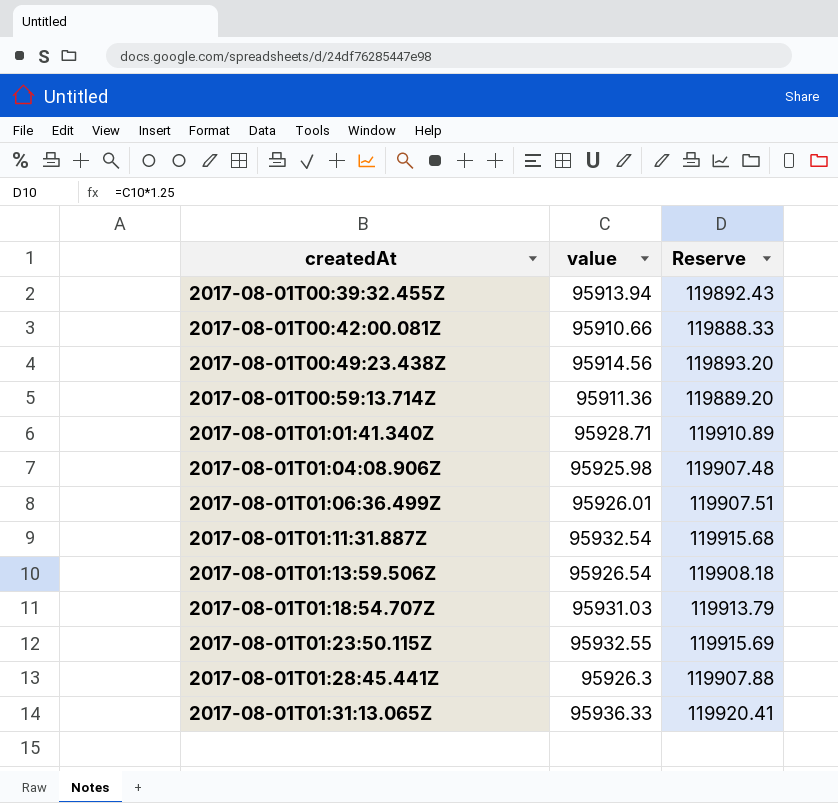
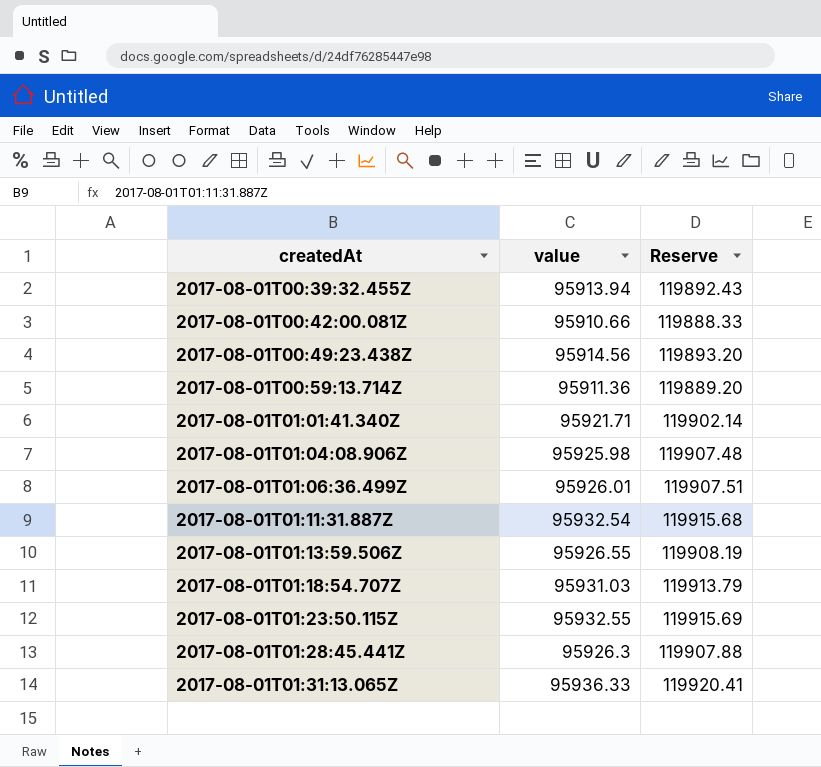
2017-08-01T01:01:41.340Z | value: 95928.71 -> 95921.71
2017-08-01T01:01:41.340Z | Reserve: 119910.89 -> 119902.14
2017-08-01T01:13:59.506Z | value: 95926.54 -> 95926.55
2017-08-01T01:13:59.506Z | Reserve: 119908.18 -> 119908.19

